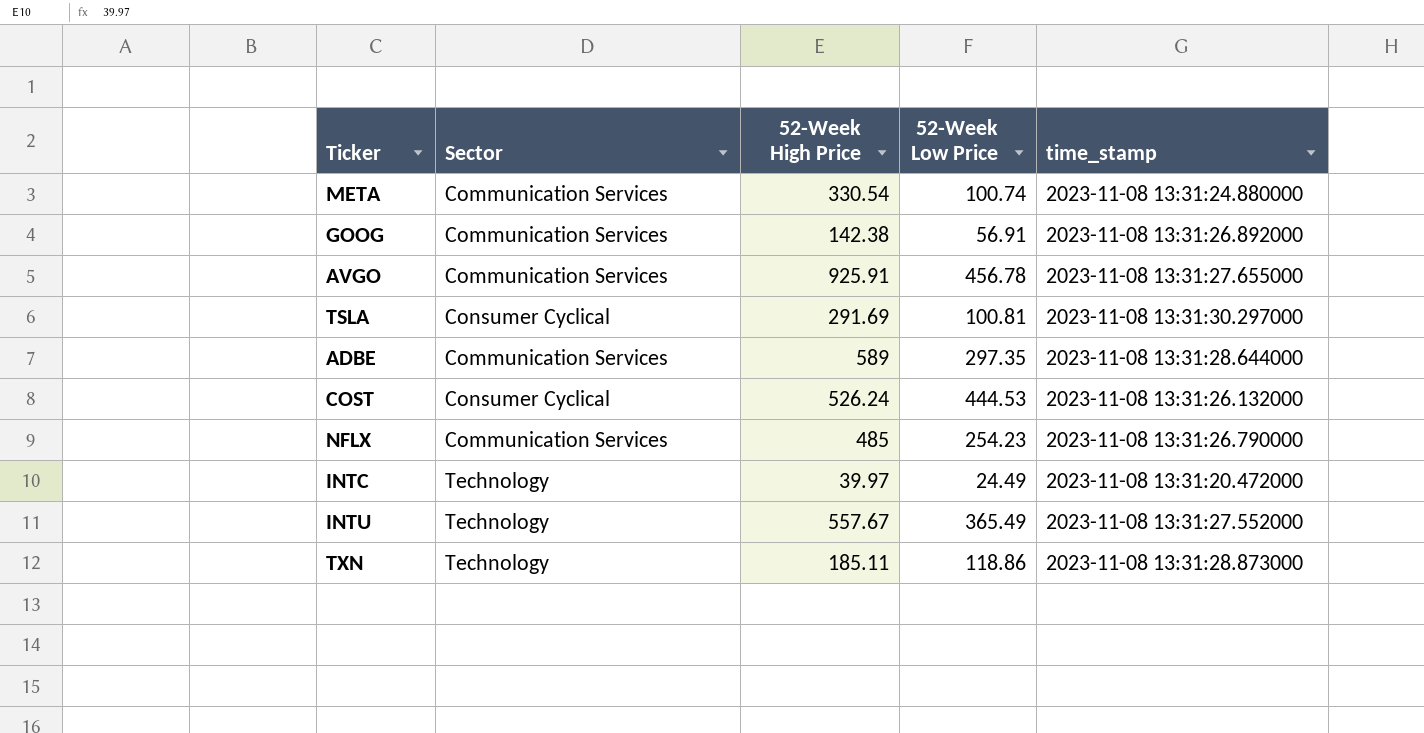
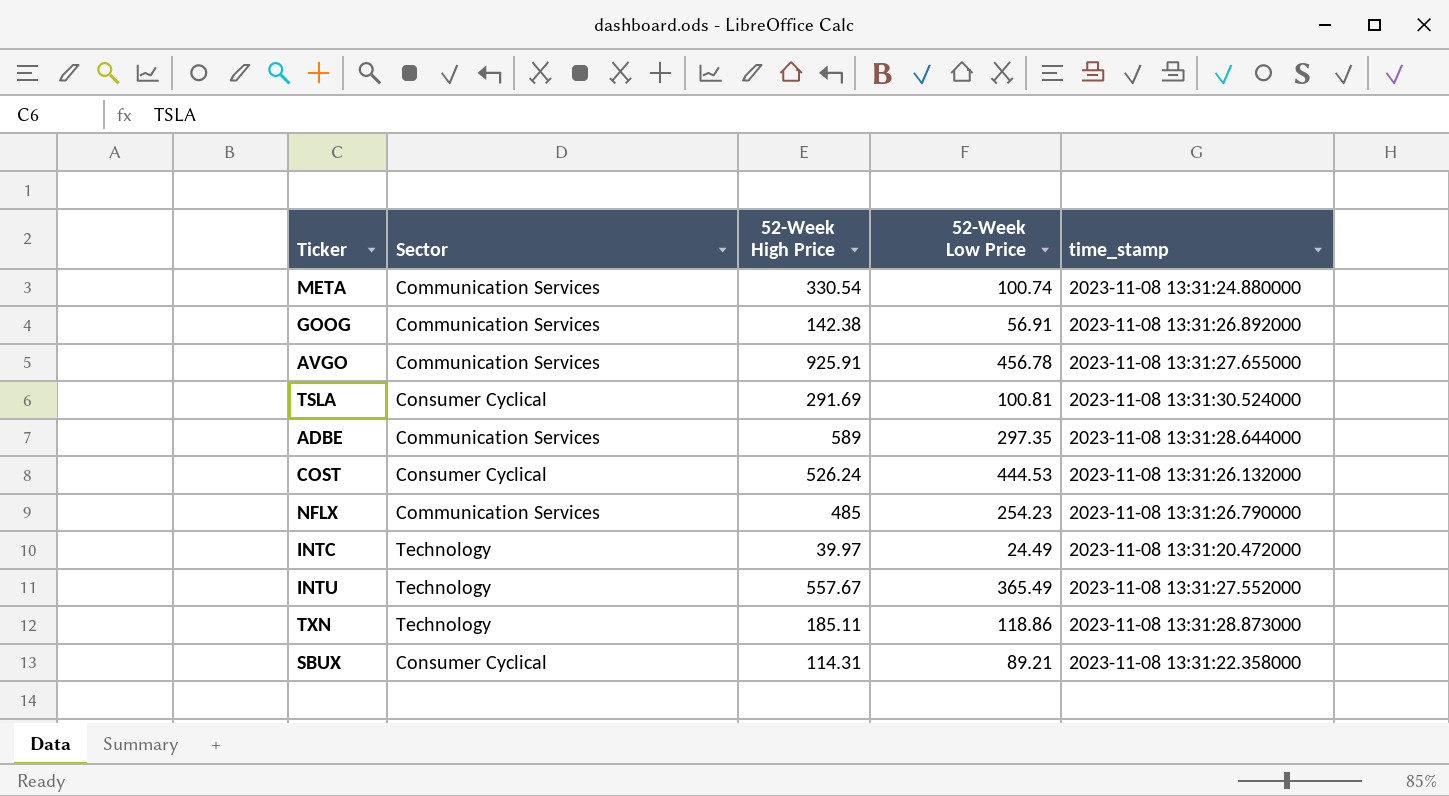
TSLA | time_stamp: 2023-11-08 13:31:30.297000 -> 2023-11-08 13:31:30.524000
row SBUX: none -> Consumer Cyclical | 114.31 | 89.21 | 2023-11-08 13:31:22.358000

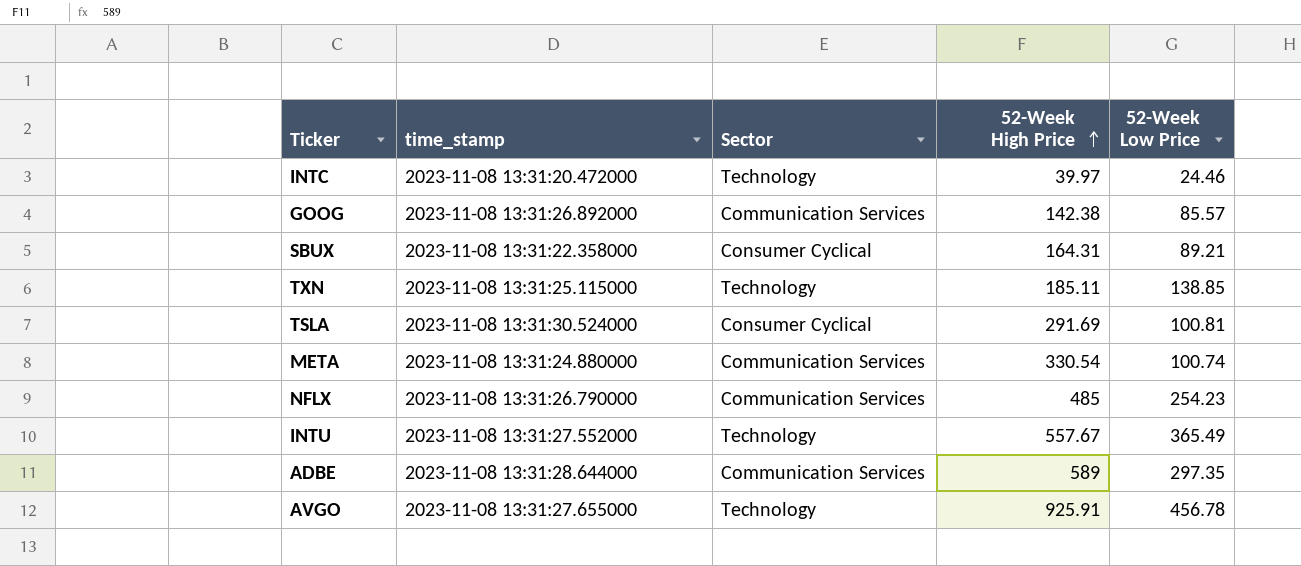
row order: none -> 52-Week High Price ascending
column time_stamp | position: 5 -> 2
row COST: Consumer Cyclical | 526.24 | 444.53 | 2023-11-08 13:31:26.132000 -> none
INTC | 52-Week Low Price: 24.49 -> 24.46
GOOG | 52-Week Low Price: 56.91 -> 85.57
SBUX | 52-Week High Price: 114.31 -> 164.31
TXN | time_stamp: 2023-11-08 13:31:28.873000 -> 2023-11-08 13:31:25.115000
TXN | 52-Week Low Price: 118.86 -> 138.85
AVGO | Sector: Communication Services -> Technology

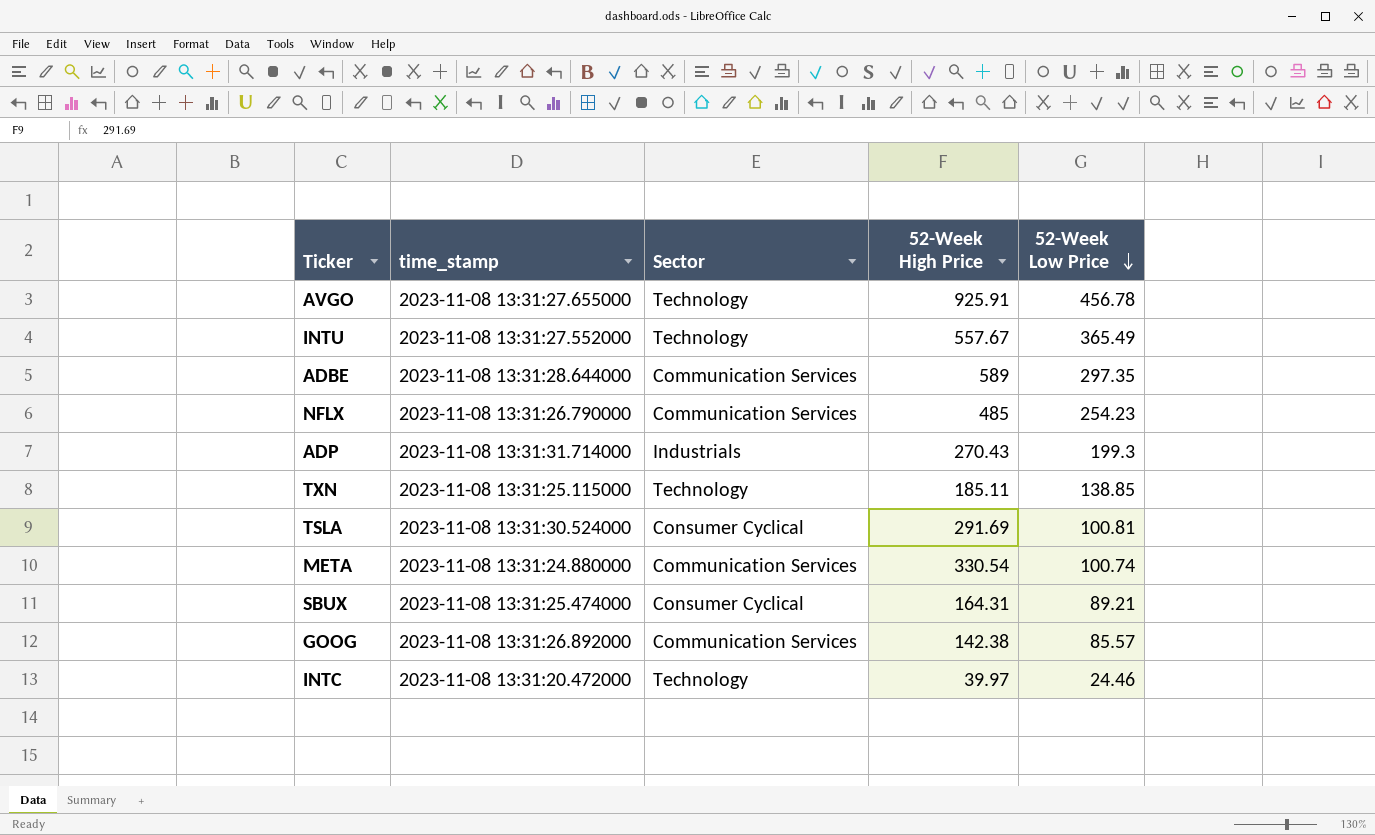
row order: 52-Week High Price ascending -> 52-Week Low Price descending
row ADP: none -> 2023-11-08 13:31:31.714000 | Industrials | 270.43 | 199.3
SBUX | time_stamp: 2023-11-08 13:31:22.358000 -> 2023-11-08 13:31:25.474000

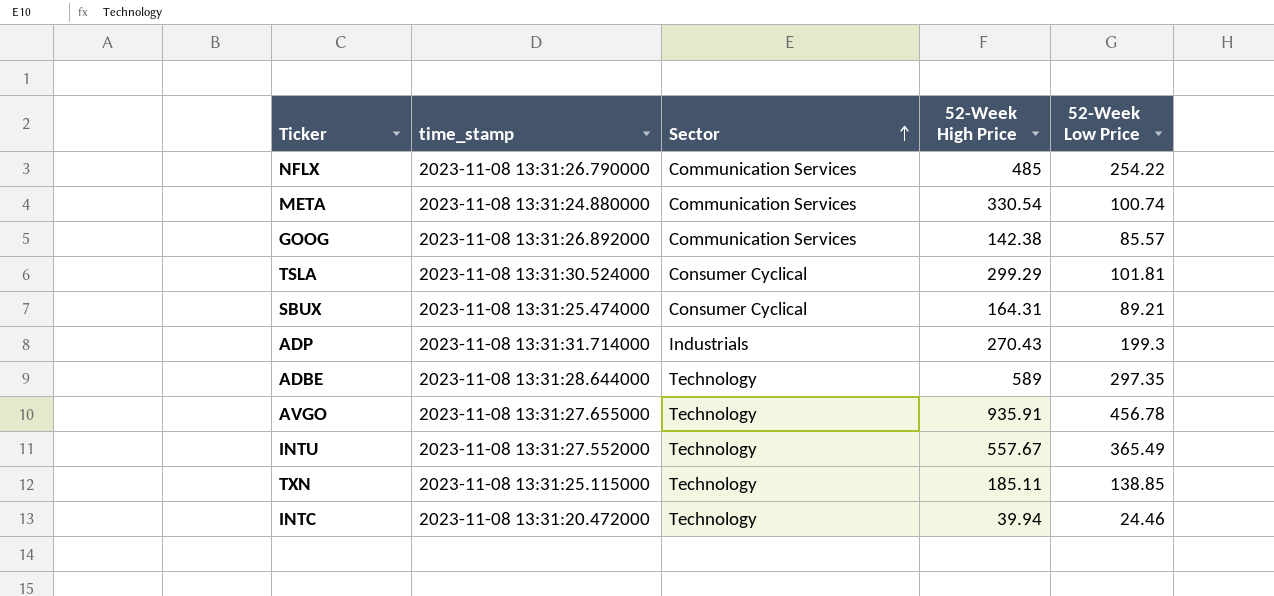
row order: 52-Week Low Price descending -> Sector ascending
NFLX | 52-Week Low Price: 254.23 -> 254.22
TSLA | 52-Week High Price: 291.69 -> 299.29
TSLA | 52-Week Low Price: 100.81 -> 101.81
ADBE | Sector: Communication Services -> Technology
AVGO | 52-Week High Price: 925.91 -> 935.91
INTC | 52-Week High Price: 39.97 -> 39.94

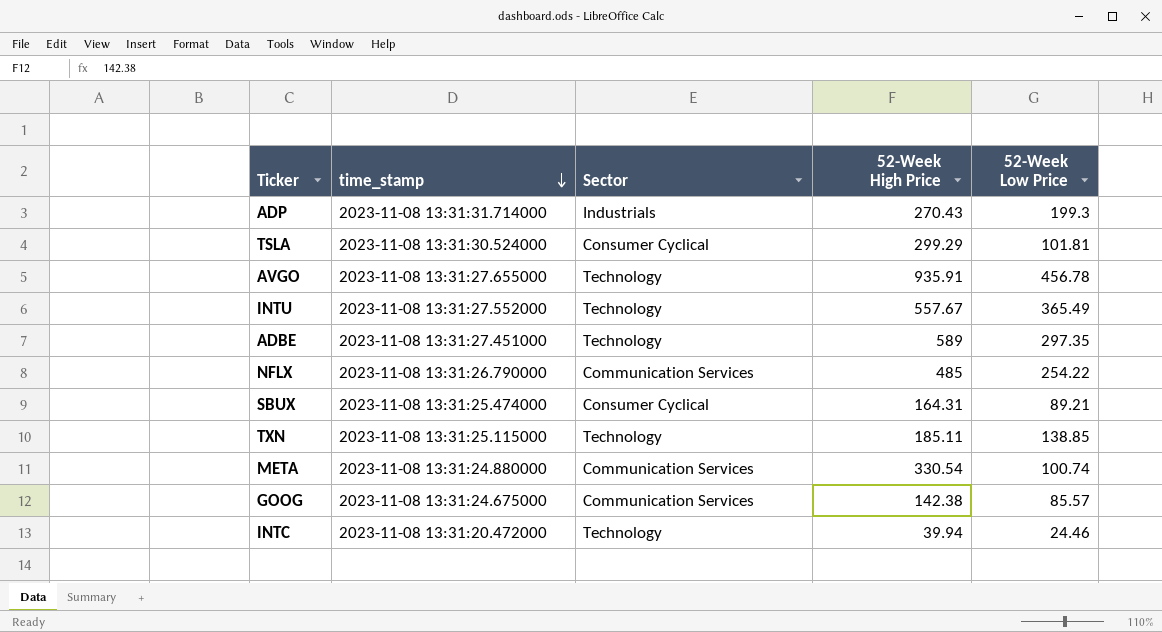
row order: Sector ascending -> time_stamp descending
ADBE | time_stamp: 2023-11-08 13:31:28.644000 -> 2023-11-08 13:31:27.451000
GOOG | time_stamp: 2023-11-08 13:31:26.892000 -> 2023-11-08 13:31:24.675000

